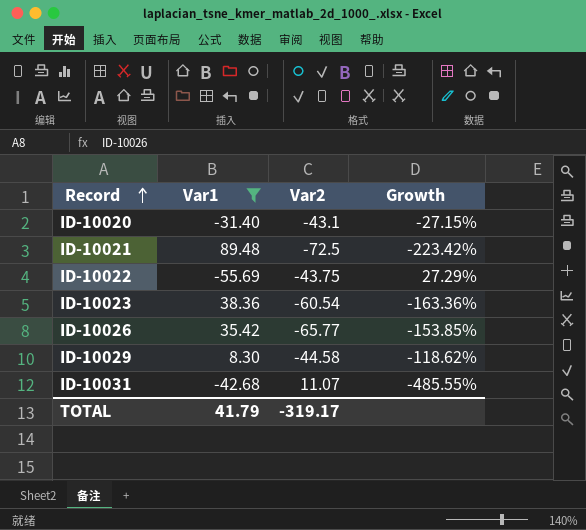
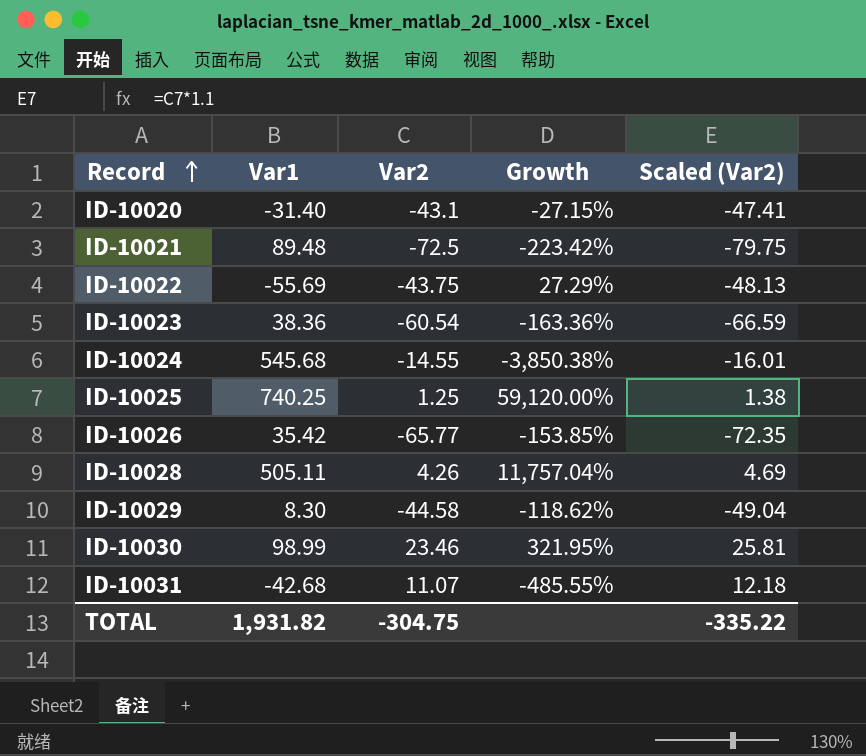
filter: Var1 <= 89.48 -> none
column Scaled (Var2) | formula: none -> [Var2] * 1.1
TOTAL | Var1: 41.79 -> 1,931.82
TOTAL | Var2: -319.17 -> -304.75

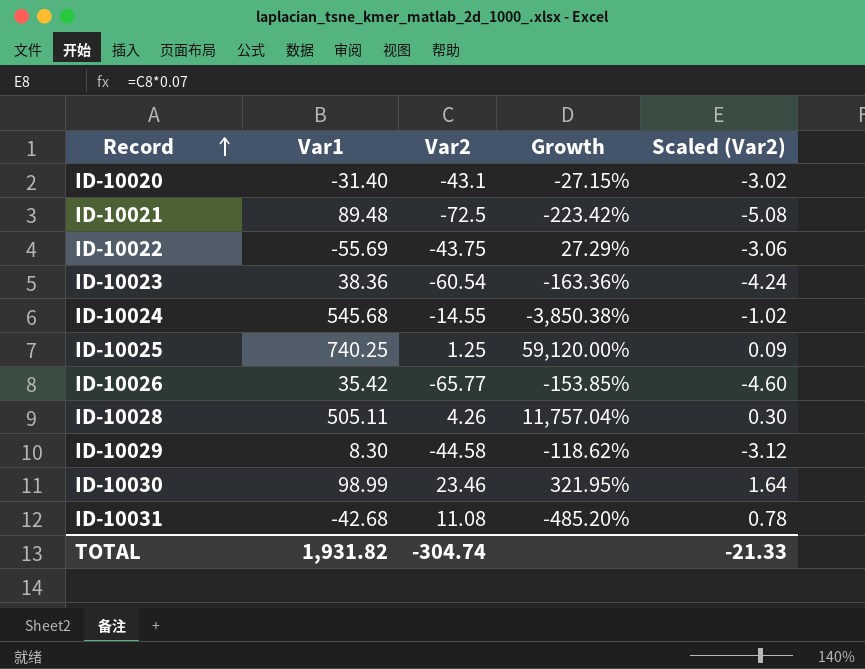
column Scaled (Var2) | formula: [Var2] * 1.1 -> [Var2] * 0.07
ID-10031 | Var2: 11.07 -> 11.08
ID-10031 | Growth: -485.55% -> -485.20%
TOTAL | Var2: -304.75 -> -304.74
TOTAL | Scaled (Var2): -335.22 -> -21.33

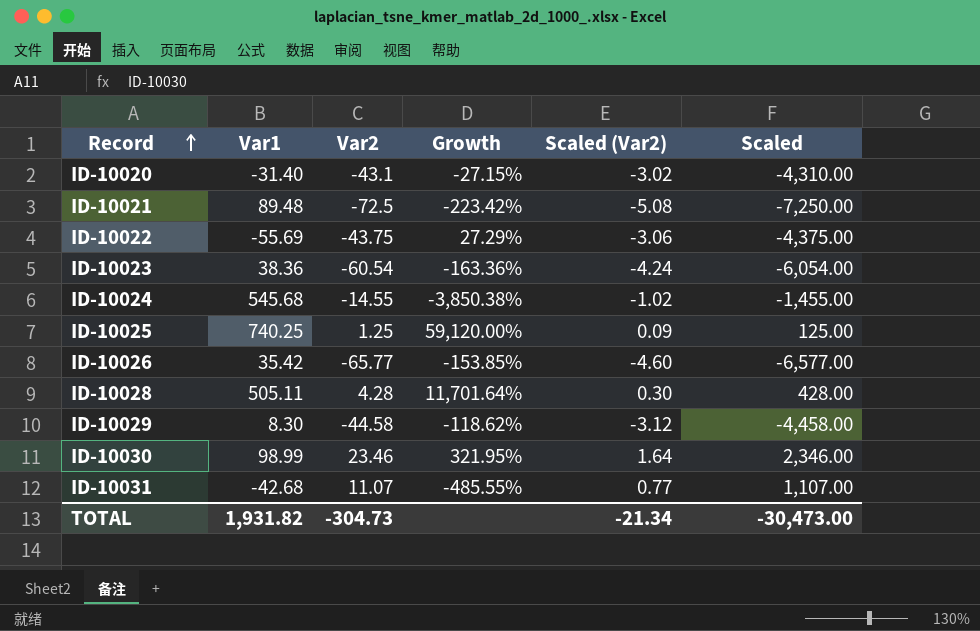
column Scaled | formula: none -> [Var2] * 100
ID-10028 | Var2: 4.26 -> 4.28
ID-10028 | Growth: 11,757.04% -> 11,701.64%
ID-10031 | Var2: 11.08 -> 11.07
ID-10031 | Growth: -485.20% -> -485.55%
ID-10031 | Scaled (Var2): 0.78 -> 0.77
TOTAL | Var2: -304.74 -> -304.73
TOTAL | Scaled (Var2): -21.33 -> -21.34

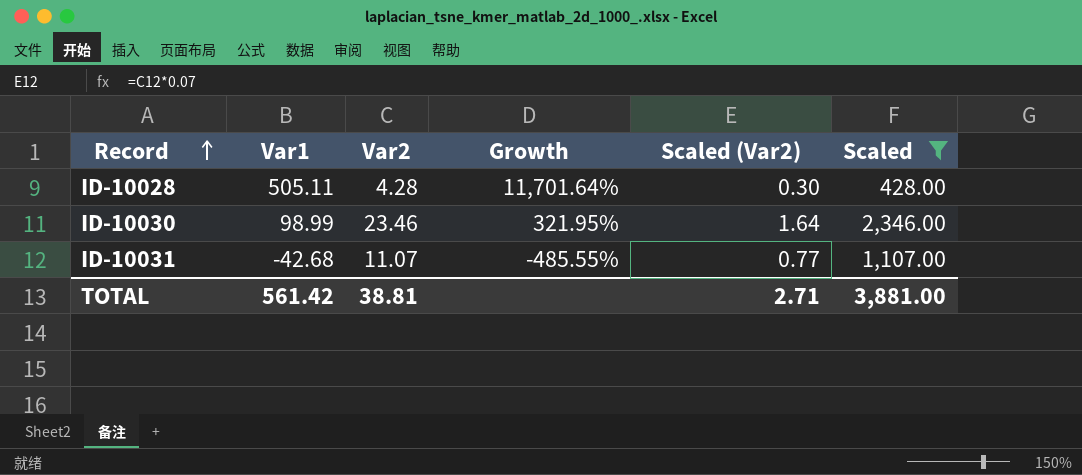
filter: none -> Scaled >= 428.00
TOTAL | Var1: 1,931.82 -> 561.42
TOTAL | Var2: -304.73 -> 38.81
TOTAL | Scaled (Var2): -21.34 -> 2.71
TOTAL | Scaled: -30,473.00 -> 3,881.00

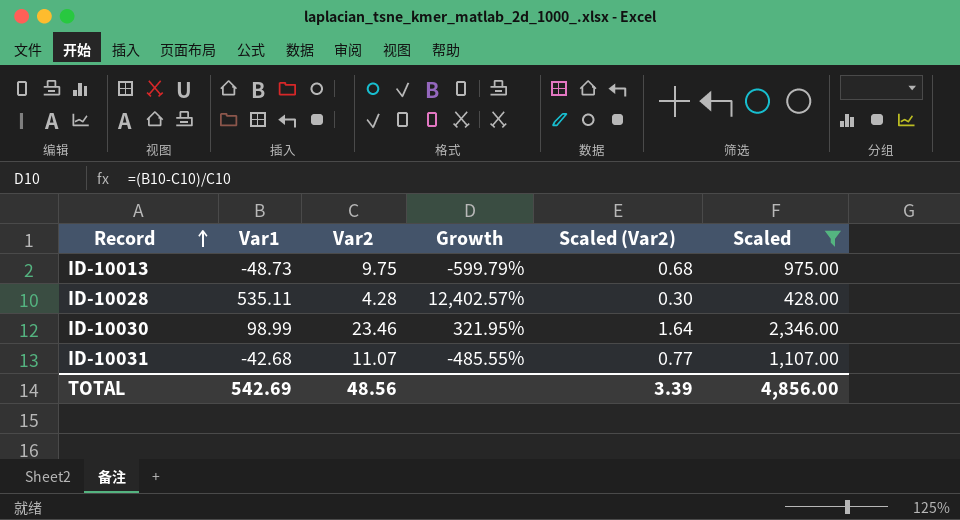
row ID-10013: none -> -48.73 | 9.75 | -599.79% | 0.68 | 975.00
ID-10028 | Var1: 505.11 -> 535.11
ID-10028 | Growth: 11,701.64% -> 12,402.57%
TOTAL | Var1: 561.42 -> 542.69
TOTAL | Var2: 38.81 -> 48.56
TOTAL | Scaled (Var2): 2.71 -> 3.39
TOTAL | Scaled: 3,881.00 -> 4,856.00

